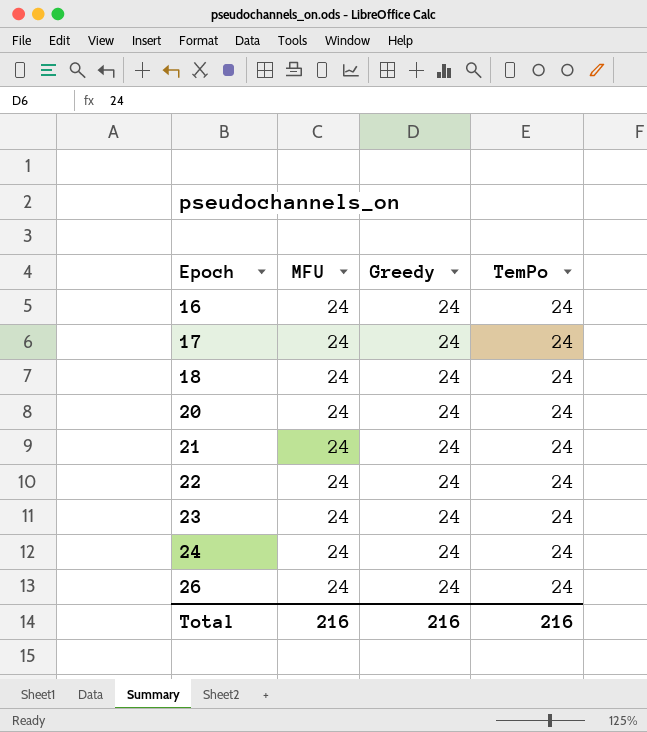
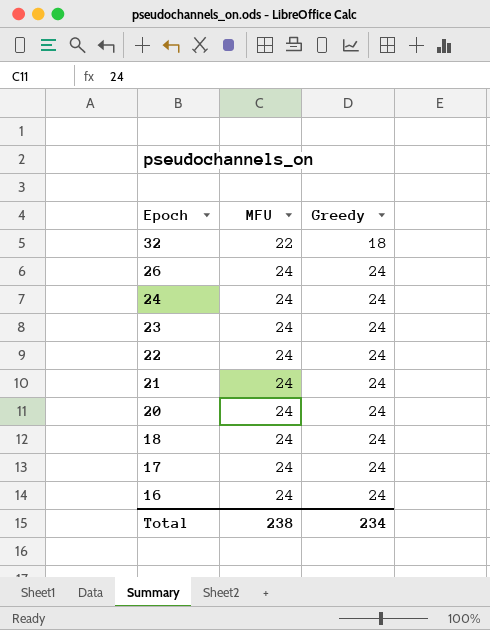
row order: Epoch ascending -> Epoch descending
column TemPo | position: 4 -> none
row 32: none -> 22 | 18
Total | MFU: 216 -> 238
Total | Greedy: 216 -> 234

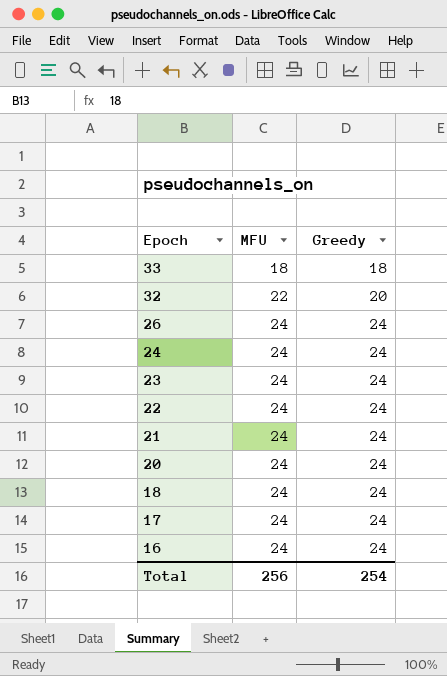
row 33: none -> 18 | 18
32 | Greedy: 18 -> 20
Total | MFU: 238 -> 256
Total | Greedy: 234 -> 254

